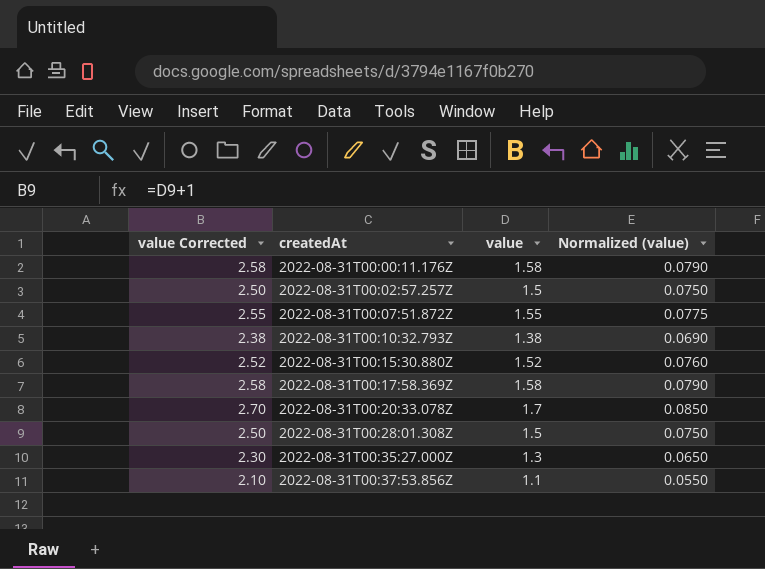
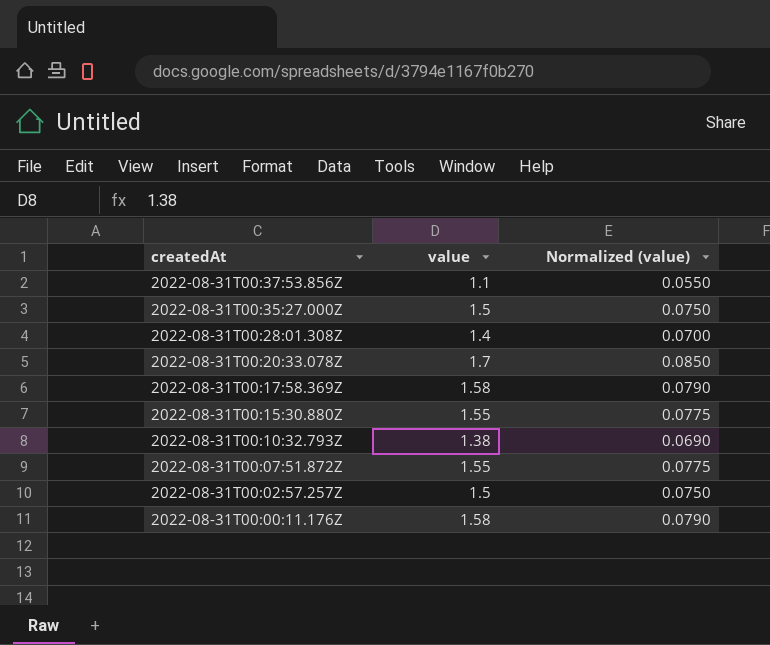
row order: createdAt ascending -> createdAt descending
column value Corrected | formula: [value] + 1 -> none
2022-08-31T00:35:27.000Z | value: 1.3 -> 1.5
2022-08-31T00:35:27.000Z | Normalized (value): 0.0650 -> 0.0750
2022-08-31T00:28:01.308Z | value: 1.5 -> 1.4
2022-08-31T00:28:01.308Z | Normalized (value): 0.0750 -> 0.0700
2022-08-31T00:15:30.880Z | value: 1.52 -> 1.55
2022-08-31T00:15:30.880Z | Normalized (value): 0.0760 -> 0.0775

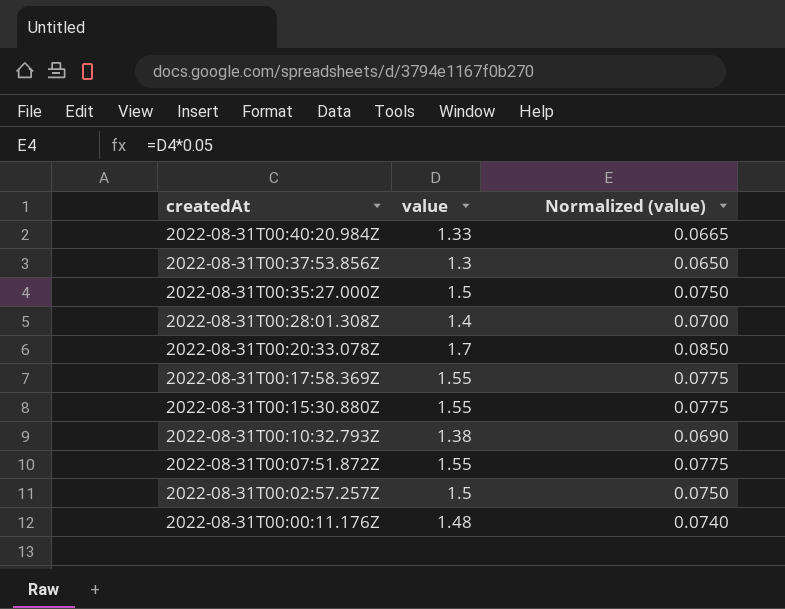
row 2022-08-31T00:40:20.984Z: none -> 1.33 | 0.0665
2022-08-31T00:37:53.856Z | value: 1.1 -> 1.3
2022-08-31T00:37:53.856Z | Normalized (value): 0.0550 -> 0.0650
2022-08-31T00:17:58.369Z | value: 1.58 -> 1.55
2022-08-31T00:17:58.369Z | Normalized (value): 0.0790 -> 0.0775
2022-08-31T00:00:11.176Z | value: 1.58 -> 1.48
2022-08-31T00:00:11.176Z | Normalized (value): 0.0790 -> 0.0740

